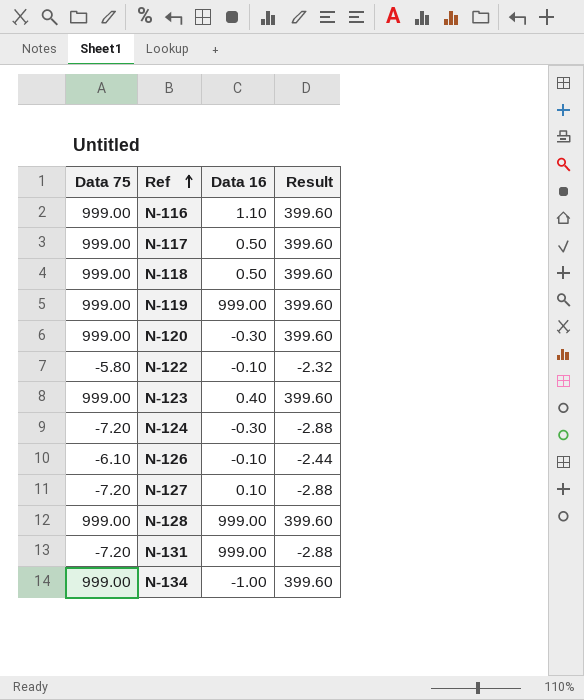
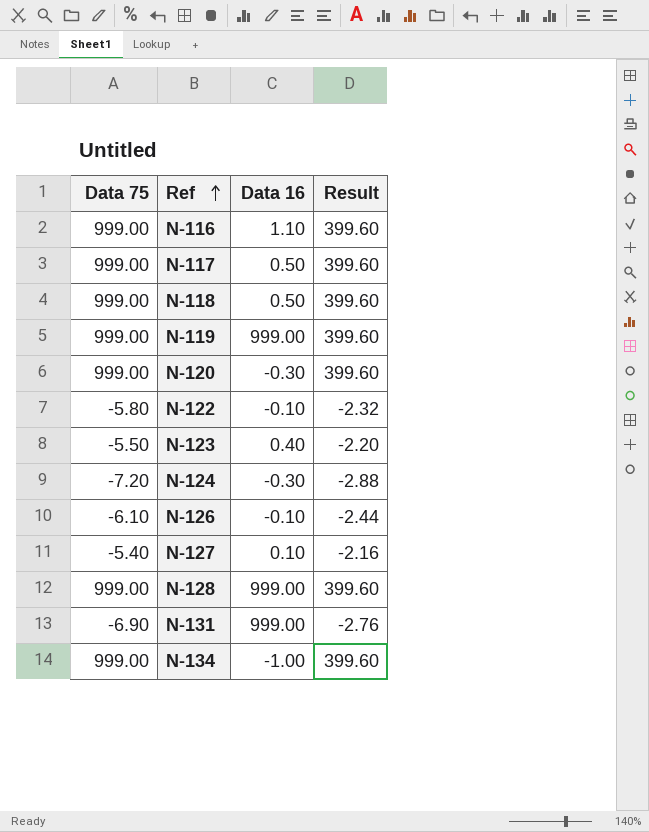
N-123 | Data 75: 999.00 -> -5.50
N-123 | Result: 399.60 -> -2.20
N-127 | Data 75: -7.20 -> -5.40
N-127 | Result: -2.88 -> -2.16
N-131 | Data 75: -7.20 -> -6.90
N-131 | Result: -2.88 -> -2.76

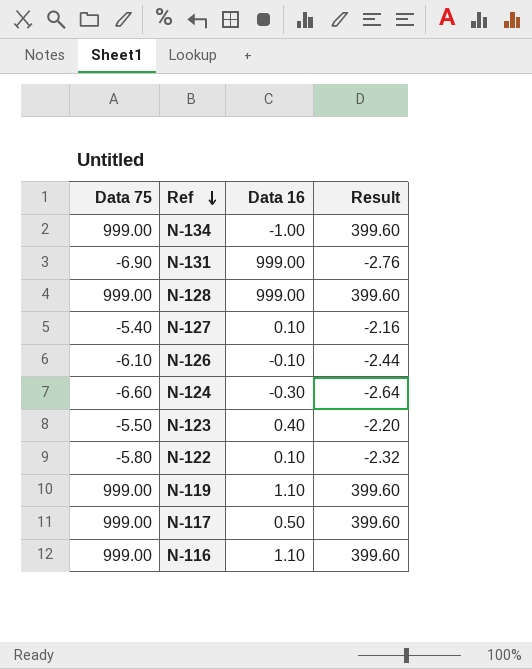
row order: Ref ascending -> Ref descending
row N-118: 999.00 | 0.50 | 399.60 -> none
row N-120: 999.00 | -0.30 | 399.60 -> none
N-124 | Data 75: -7.20 -> -6.60
N-124 | Result: -2.88 -> -2.64
N-122 | Data 16: -0.10 -> 0.10
N-119 | Data 16: 999.00 -> 1.10

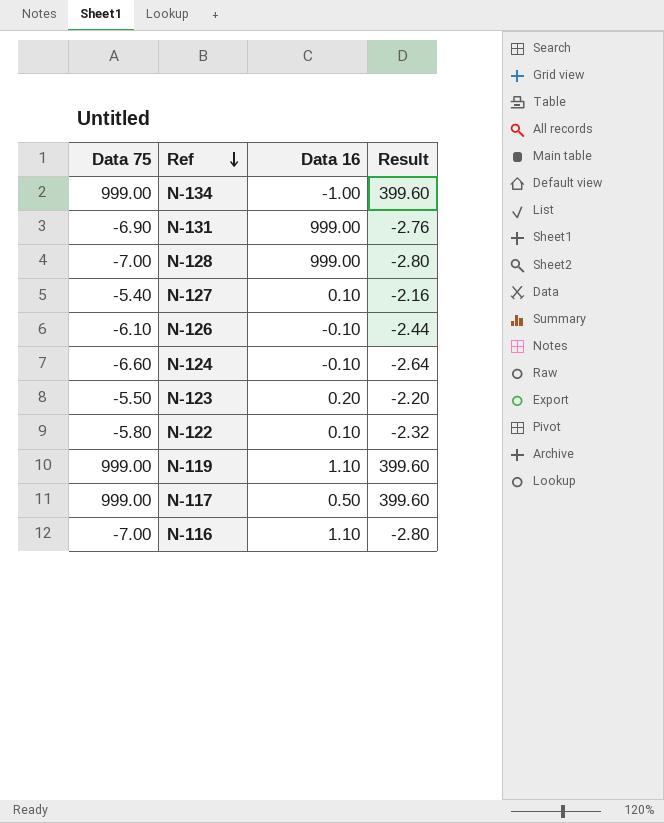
N-128 | Data 75: 999.00 -> -7.00
N-128 | Result: 399.60 -> -2.80
N-124 | Data 16: -0.30 -> -0.10
N-123 | Data 16: 0.40 -> 0.20
N-116 | Data 75: 999.00 -> -7.00
N-116 | Result: 399.60 -> -2.80

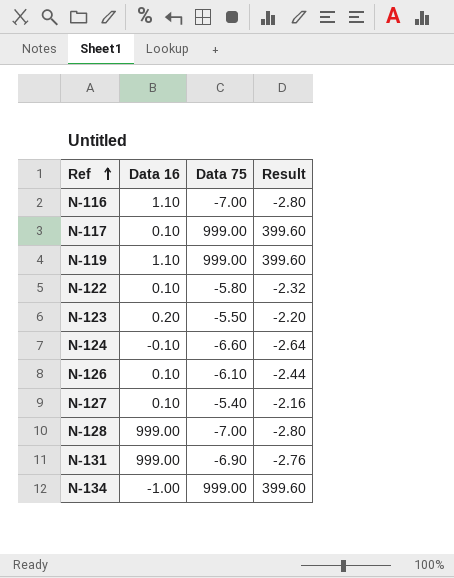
row order: Ref descending -> Ref ascending
column Data 75 | position: 1 -> 3
N-117 | Data 16: 0.50 -> 0.10
N-126 | Data 16: -0.10 -> 0.10

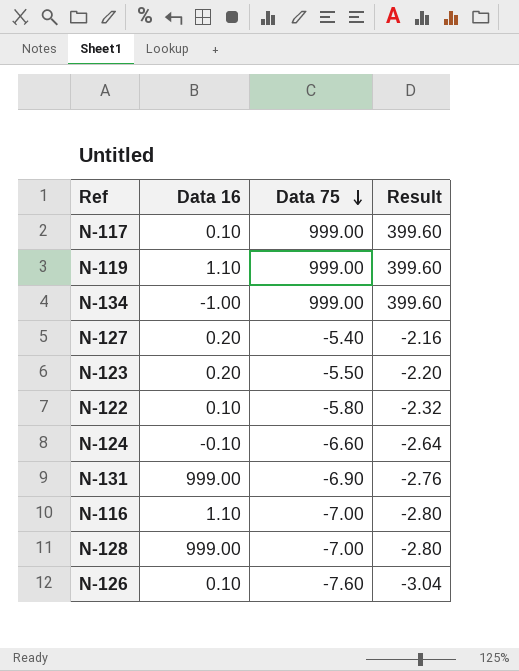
row order: Ref ascending -> Data 75 descending
N-127 | Data 16: 0.10 -> 0.20
N-126 | Data 75: -6.10 -> -7.60
N-126 | Result: -2.44 -> -3.04

